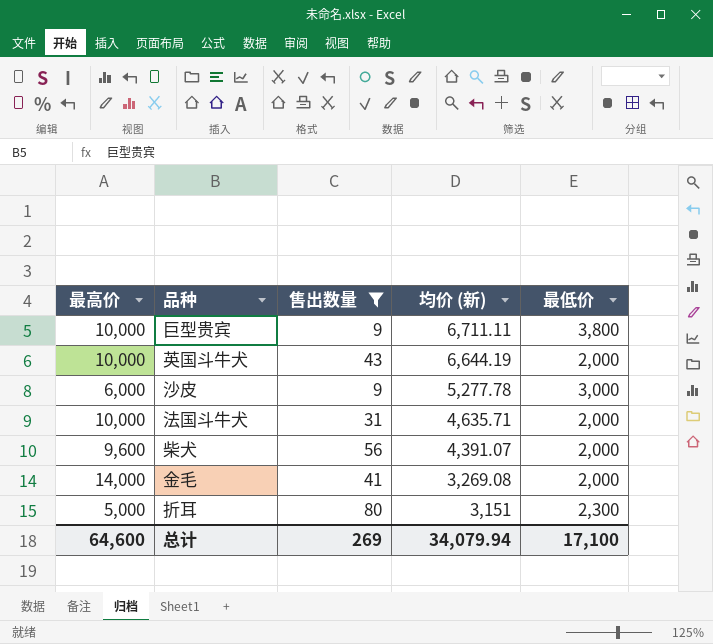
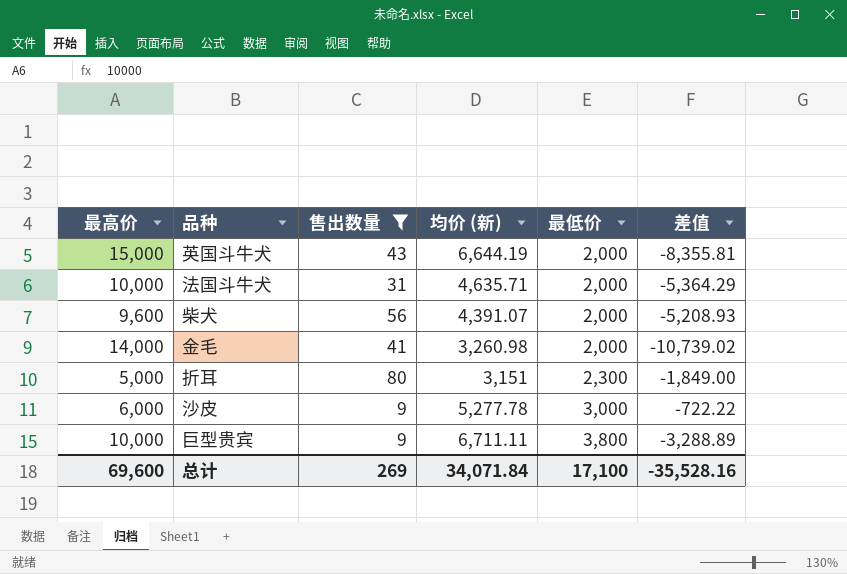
row order: 均价 (新) descending -> 最低价 ascending
column 差值 | formula: none -> [均价 (新)] - [最高价]
英国斗牛犬 | 最高价: 10,000 -> 15,000
金毛 | 均价 (新): 3,269.08 -> 3,260.98
总计 | 最高价: 64,600 -> 69,600
总计 | 均价 (新): 34,079.94 -> 34,071.84

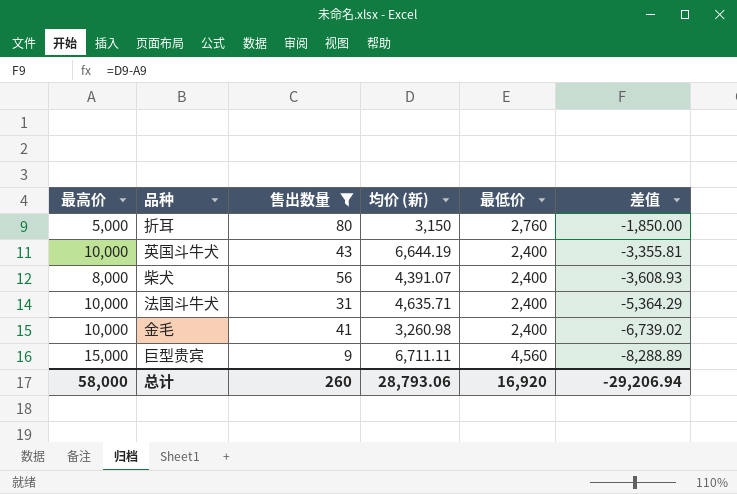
row order: 最低价 ascending -> 差值 descending
row 沙皮: 6,000 | 9 | 5,277.78 | 3,000 | -722.22 -> none
折耳 | 均价 (新): 3,151 -> 3,150
折耳 | 最低价: 2,300 -> 2,760
折耳 | 差值: -1,849.00 -> -1,850.00
英国斗牛犬 | 最高价: 15,000 -> 10,000
英国斗牛犬 | 最低价: 2,000 -> 2,400
英国斗牛犬 | 差值: -8,355.81 -> -3,355.81
柴犬 | 最高价: 9,600 -> 8,000
柴犬 | 最低价: 2,000 -> 2,400
柴犬 | 差值: -5,208.93 -> -3,608.93
法国斗牛犬 | 最低价: 2,000 -> 2,400
金毛 | 最高价: 14,000 -> 10,000
金毛 | 最低价: 2,000 -> 2,400
金毛 | 差值: -10,739.02 -> -6,739.02
巨型贵宾 | 最高价: 10,000 -> 15,000
巨型贵宾 | 最低价: 3,800 -> 4,560
巨型贵宾 | 差值: -3,288.89 -> -8,288.89
总计 | 最高价: 69,600 -> 58,000
总计 | 售出数量: 269 -> 260
总计 | 均价 (新): 34,071.84 -> 28,793.06
总计 | 最低价: 17,100 -> 16,920
总计 | 差值: -35,528.16 -> -29,206.94

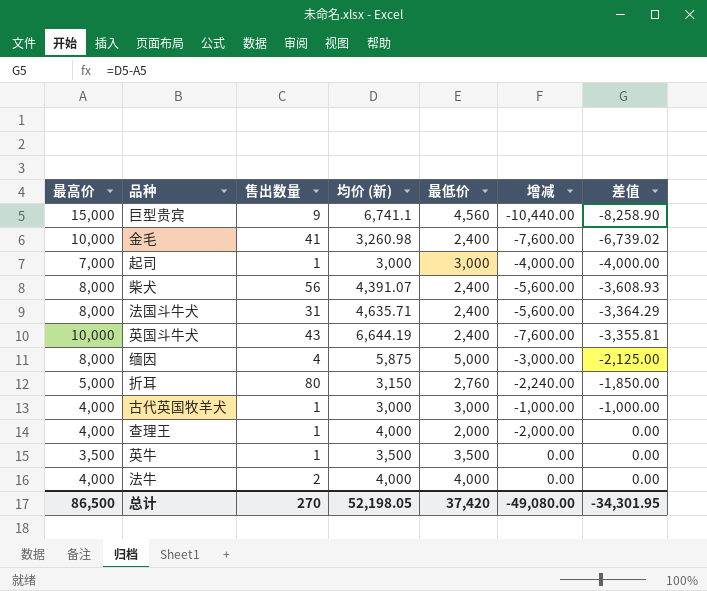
filter: 售出数量 >= 9 -> none
row order: 差值 descending -> 差值 ascending
column 增减 | formula: none -> [最低价] - [最高价]
巨型贵宾 | 均价 (新): 6,711.11 -> 6,741.1
巨型贵宾 | 差值: -8,288.89 -> -8,258.90
法国斗牛犬 | 最高价: 10,000 -> 8,000
法国斗牛犬 | 差值: -5,364.29 -> -3,364.29
总计 | 最高价: 58,000 -> 86,500
总计 | 售出数量: 260 -> 270
总计 | 均价 (新): 28,793.06 -> 52,198.05
总计 | 最低价: 16,920 -> 37,420
总计 | 差值: -29,206.94 -> -34,301.95

